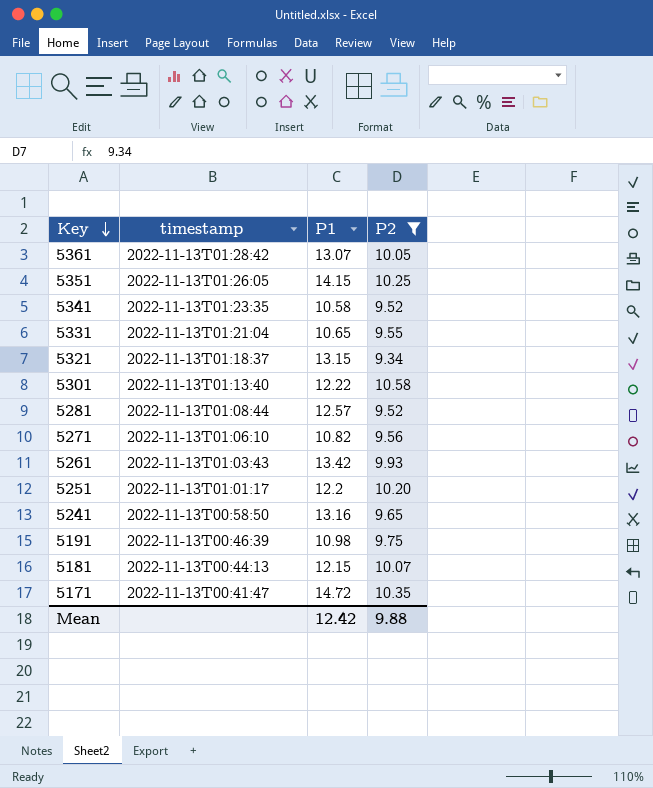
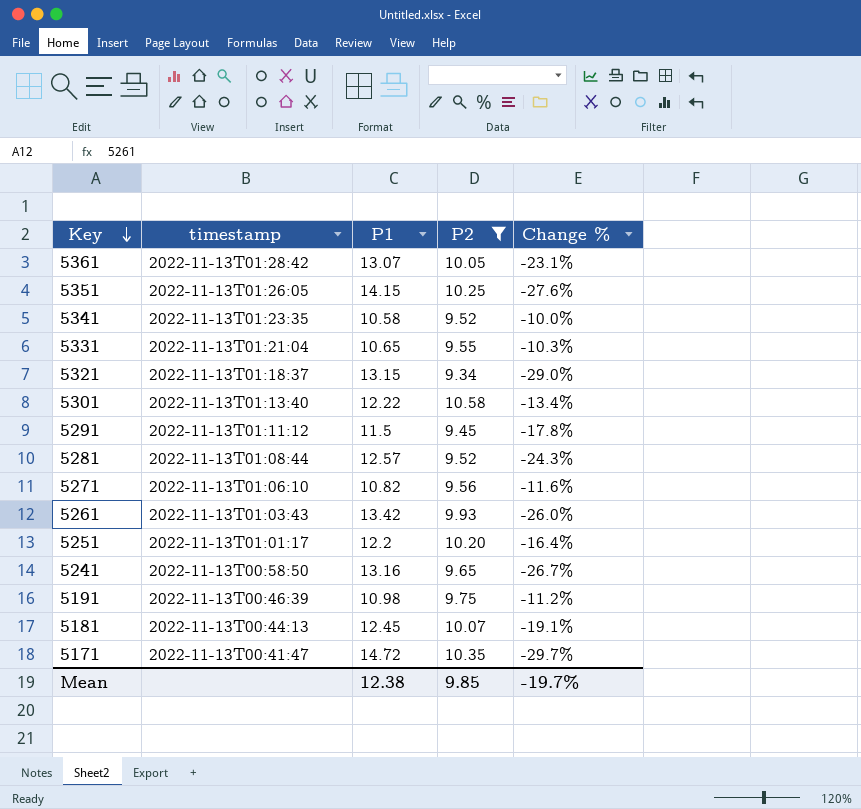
column Change % | formula: none -> ([P2] - [P1]) / [P1]
row 5291: none -> 2022-11-13T01:11:12 | 11.5 | 9.45 | -17.8%
5181 | P1: 12.15 -> 12.45
Mean | P1: 12.42 -> 12.38
Mean | P2: 9.88 -> 9.85

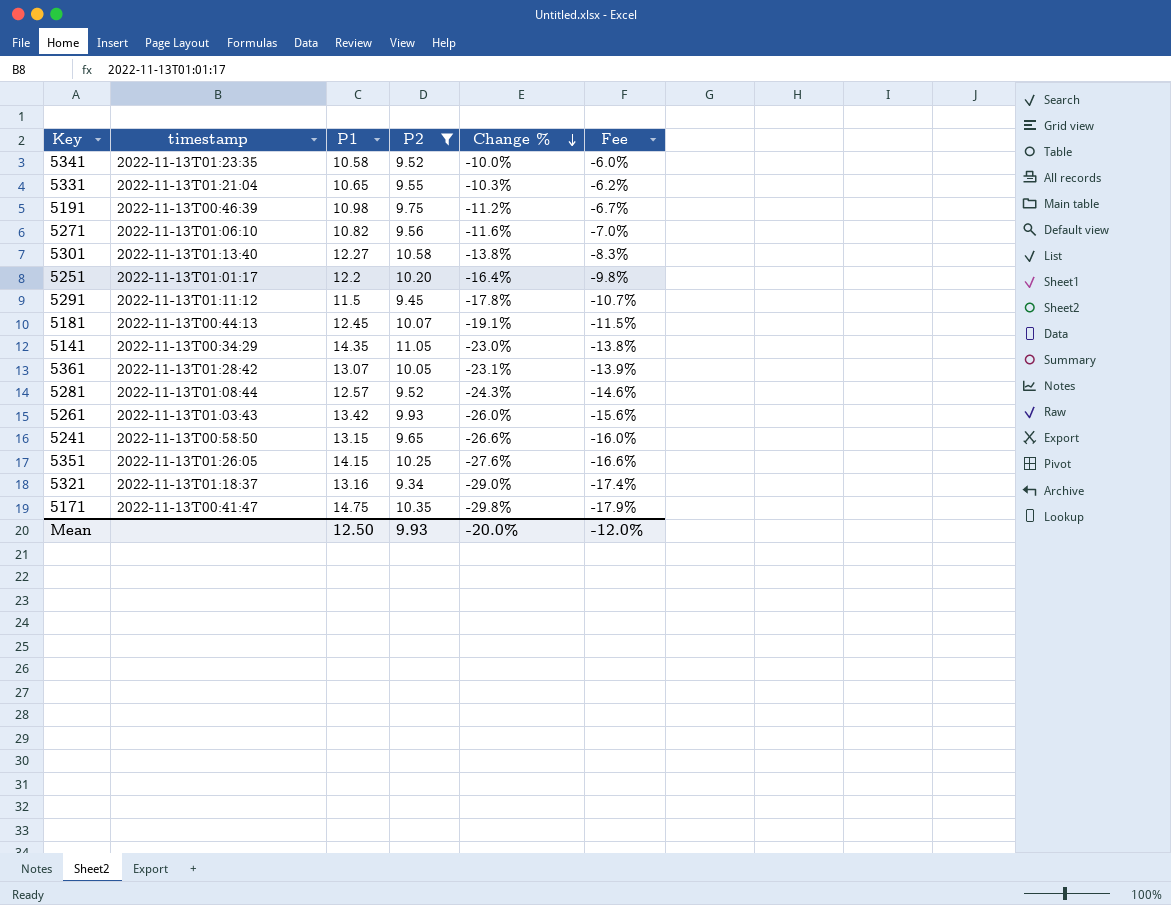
row order: Key descending -> Change % descending
column Fee | formula: none -> [Change %] * 0.6
5301 | P1: 12.22 -> 12.27
5301 | Change %: -13.4% -> -13.8%
row 5141: none -> 2022-11-13T00:34:29 | 14.35 | 11.05 | -23.0% | -13.8%
5241 | P1: 13.16 -> 13.15
5241 | Change %: -26.7% -> -26.6%
5321 | P1: 13.15 -> 13.16
5171 | P1: 14.72 -> 14.75
5171 | Change %: -29.7% -> -29.8%
Mean | P1: 12.38 -> 12.50
Mean | P2: 9.85 -> 9.93
Mean | Change %: -19.7% -> -20.0%

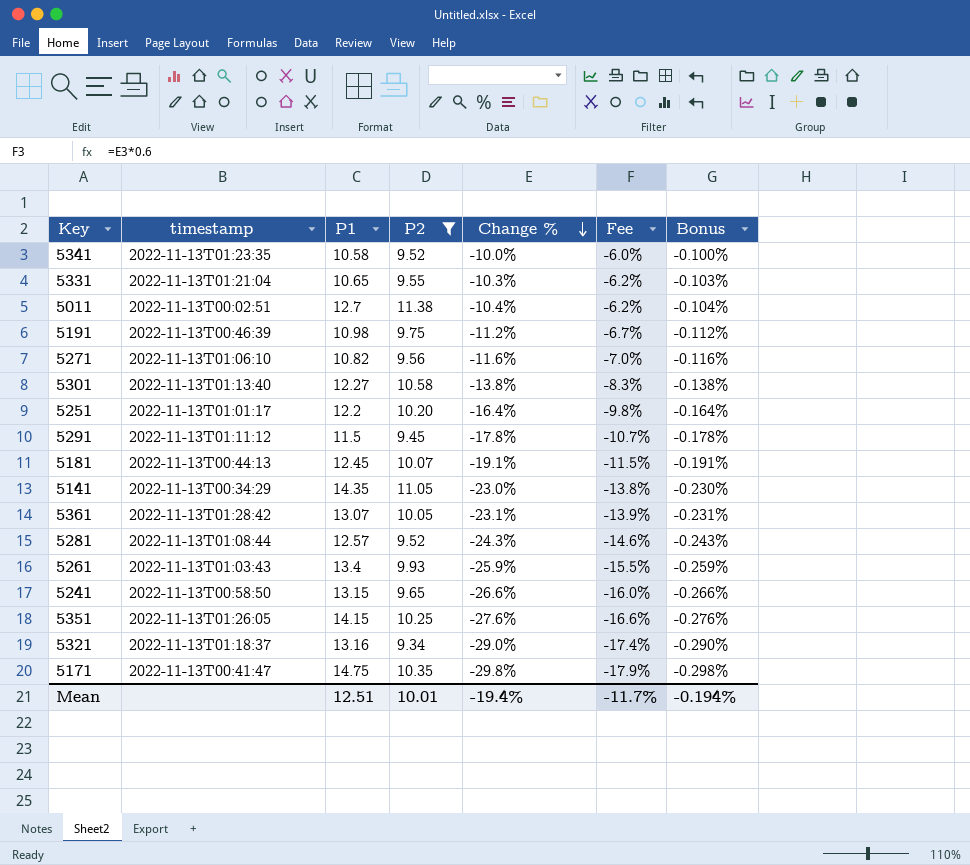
column Bonus | formula: none -> [Change %] * 0.01
row 5011: none -> 2022-11-13T00:02:51 | 12.7 | 11.38 | -10.4% | -6.2% | -0.104%
5261 | P1: 13.42 -> 13.4
5261 | Change %: -26.0% -> -25.9%
5261 | Fee: -15.6% -> -15.5%
Mean | P1: 12.50 -> 12.51
Mean | P2: 9.93 -> 10.01
Mean | Change %: -20.0% -> -19.4%
Mean | Fee: -12.0% -> -11.7%

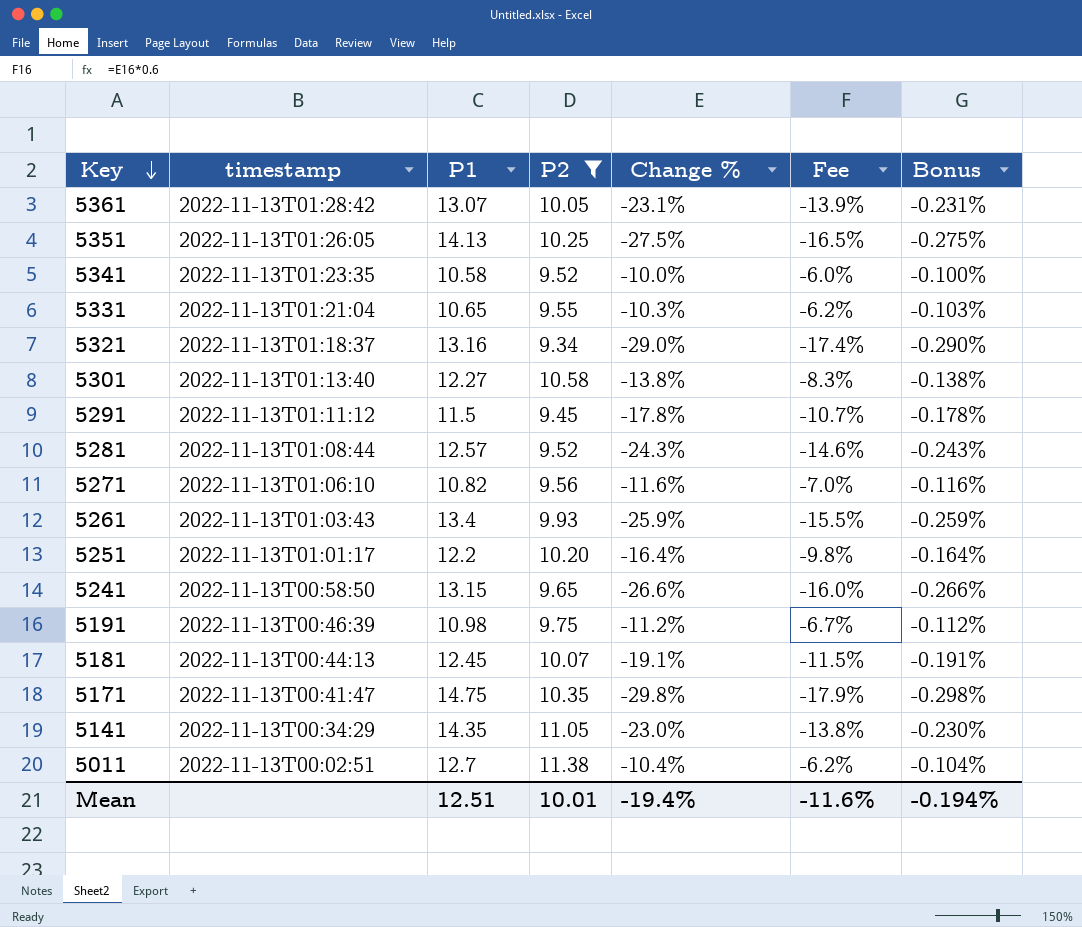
row order: Change % descending -> Key descending
5351 | P1: 14.15 -> 14.13
5351 | Change %: -27.6% -> -27.5%
5351 | Fee: -16.6% -> -16.5%
5351 | Bonus: -0.276% -> -0.275%
Mean | Fee: -11.7% -> -11.6%

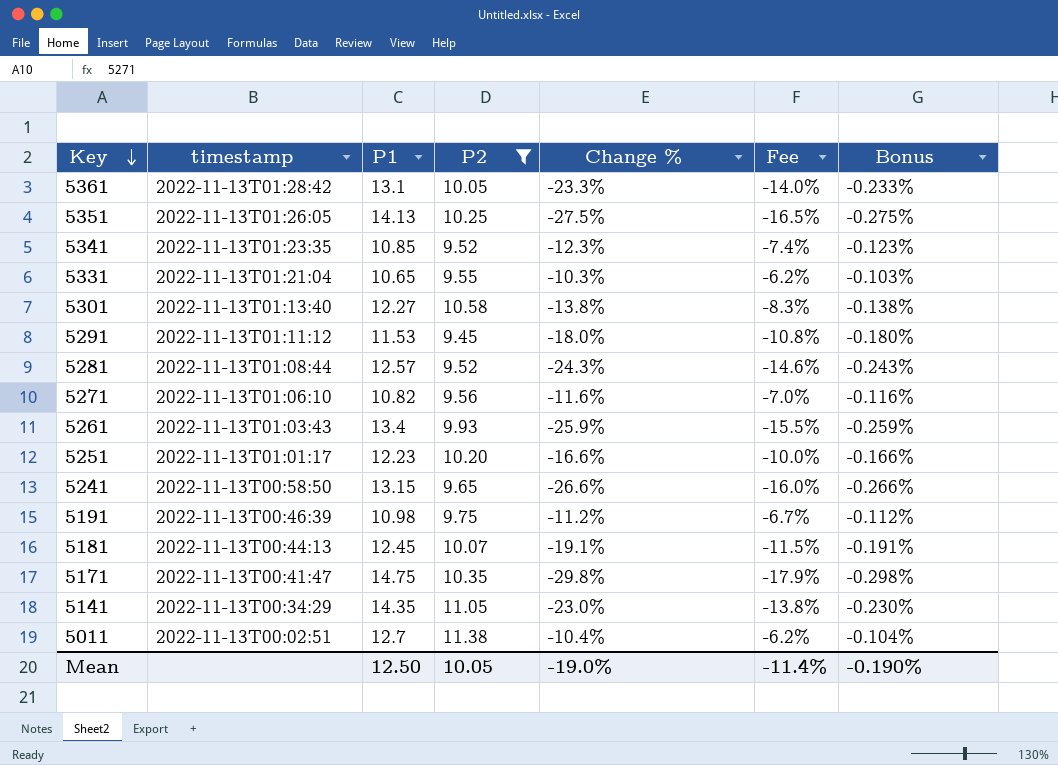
row 5321: 2022-11-13T01:18:37 | 13.16 | 9.34 | -29.0% | -17.4% | -0.290% -> none
5361 | P1: 13.07 -> 13.1
5361 | Change %: -23.1% -> -23.3%
5361 | Fee: -13.9% -> -14.0%
5361 | Bonus: -0.231% -> -0.233%
5341 | P1: 10.58 -> 10.85
5341 | Change %: -10.0% -> -12.3%
5341 | Fee: -6.0% -> -7.4%
5341 | Bonus: -0.100% -> -0.123%
5291 | P1: 11.5 -> 11.53
5291 | Change %: -17.8% -> -18.0%
5291 | Fee: -10.7% -> -10.8%
5291 | Bonus: -0.178% -> -0.180%
5251 | P1: 12.2 -> 12.23
5251 | Change %: -16.4% -> -16.6%
5251 | Fee: -9.8% -> -10.0%
5251 | Bonus: -0.164% -> -0.166%
Mean | P1: 12.51 -> 12.50
Mean | P2: 10.01 -> 10.05
Mean | Change %: -19.4% -> -19.0%
Mean | Fee: -11.6% -> -11.4%
Mean | Bonus: -0.194% -> -0.190%

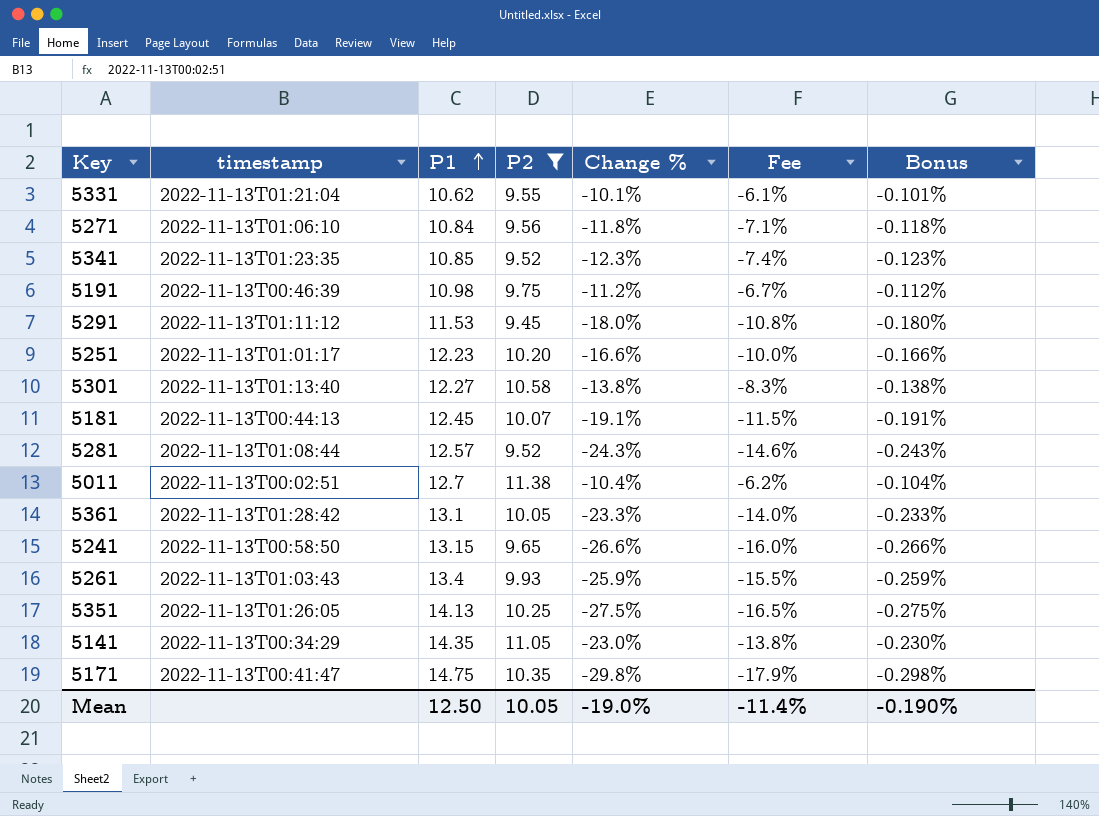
row order: Key descending -> P1 ascending
5331 | P1: 10.65 -> 10.62
5331 | Change %: -10.3% -> -10.1%
5331 | Fee: -6.2% -> -6.1%
5331 | Bonus: -0.103% -> -0.101%
5271 | P1: 10.82 -> 10.84
5271 | Change %: -11.6% -> -11.8%
5271 | Fee: -7.0% -> -7.1%
5271 | Bonus: -0.116% -> -0.118%

